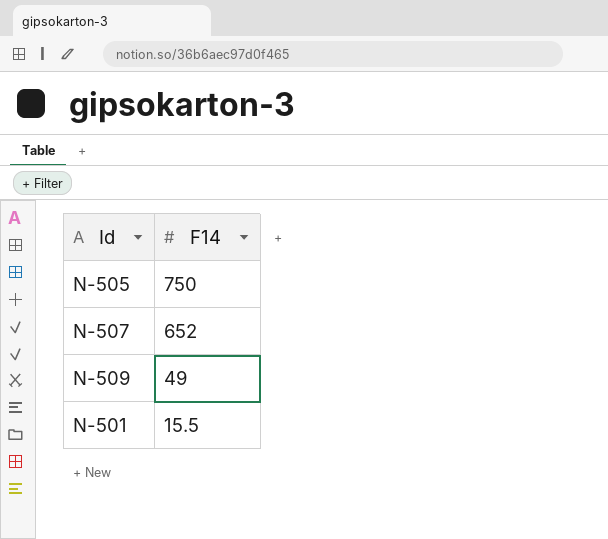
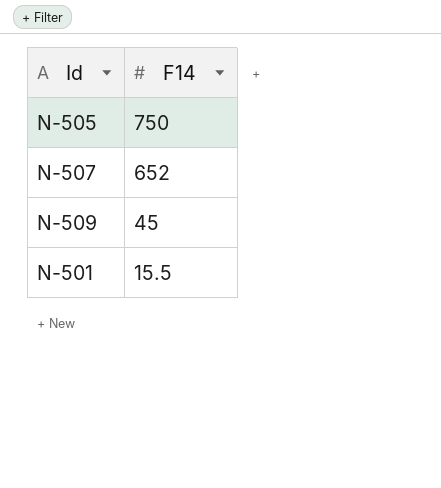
N-509 | F14: 49 -> 45

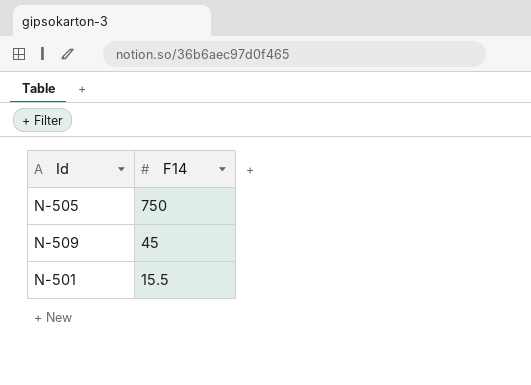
row N-507: 652 -> none

